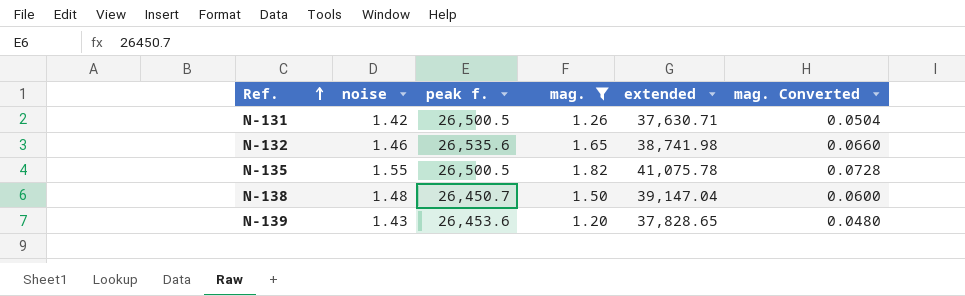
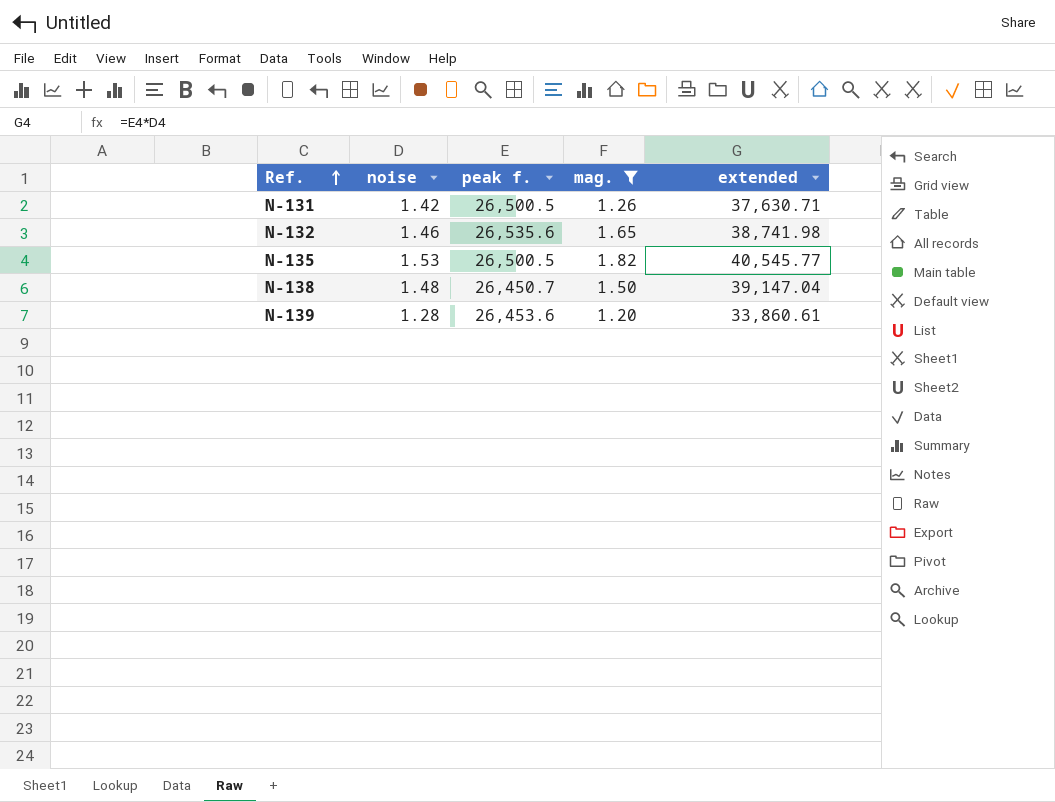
column mag. Converted | formula: [mag.] * 0.04 -> none
N-135 | noise: 1.55 -> 1.53
N-135 | extended: 41,075.78 -> 40,545.77
N-139 | noise: 1.43 -> 1.28
N-139 | extended: 37,828.65 -> 33,860.61

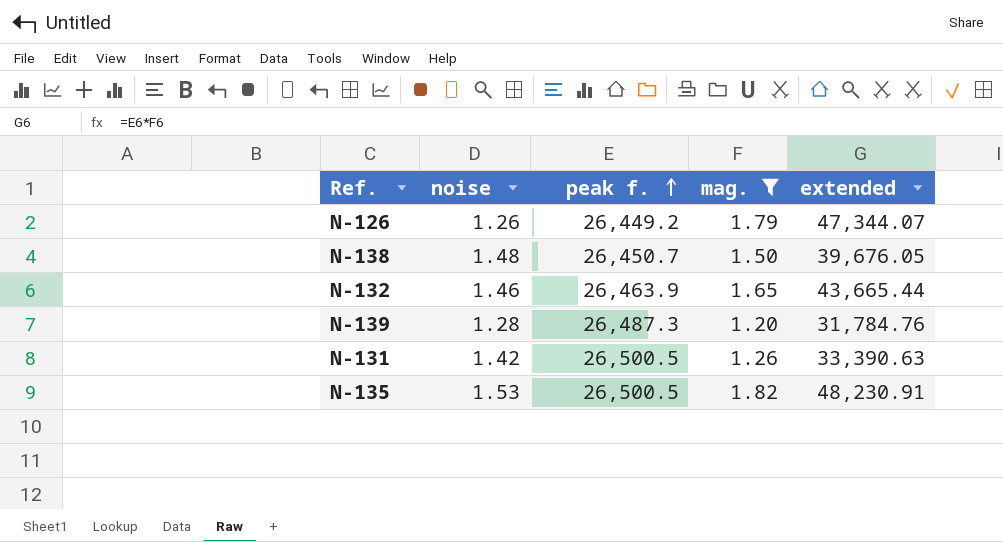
row order: Ref. ascending -> peak f. ascending
column extended | formula: [noise] * [peak f.] -> [peak f.] * [mag.]
row N-126: none -> 1.26 | 26,449.2 | 1.79 | 47,344.07
N-132 | peak f.: 26,535.6 -> 26,463.9
N-139 | peak f.: 26,453.6 -> 26,487.3

